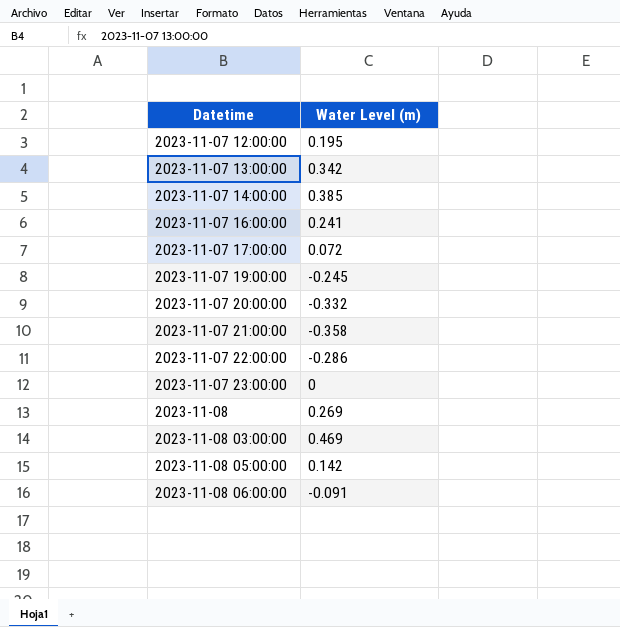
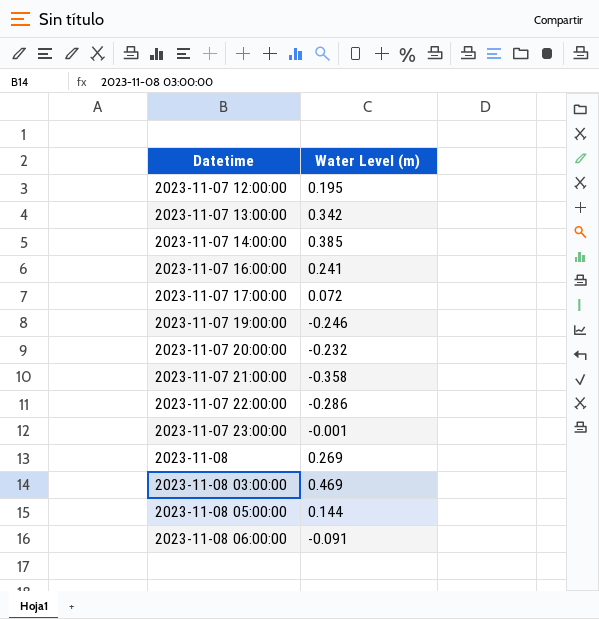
2023-11-07 19:00:00 | Water Level (m): -0.245 -> -0.246
2023-11-07 20:00:00 | Water Level (m): -0.332 -> -0.232
2023-11-07 23:00:00 | Water Level (m): 0 -> -0.001
2023-11-08 05:00:00 | Water Level (m): 0.142 -> 0.144

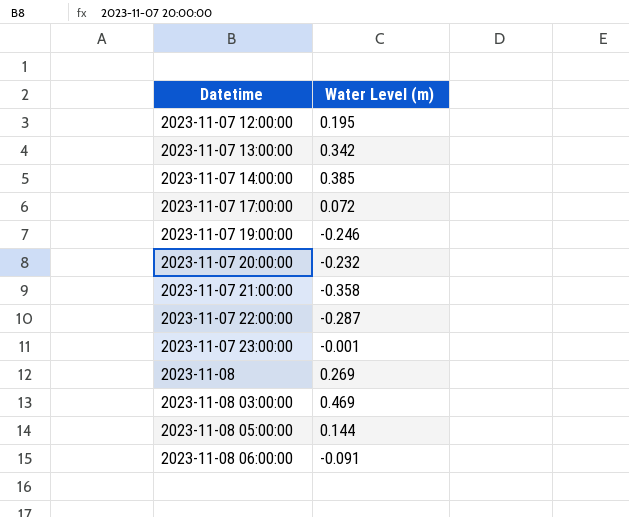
row 2023-11-07 16:00:00: 0.241 -> none
2023-11-07 22:00:00 | Water Level (m): -0.286 -> -0.287

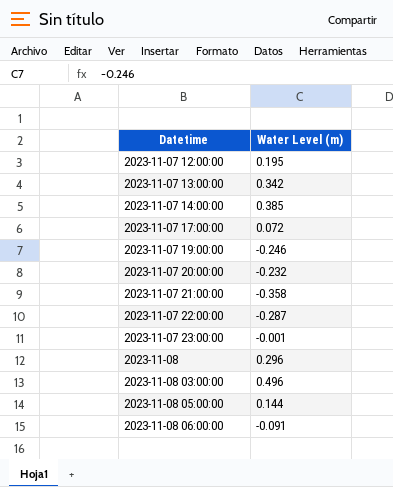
2023-11-08 | Water Level (m): 0.269 -> 0.296
2023-11-08 03:00:00 | Water Level (m): 0.469 -> 0.496

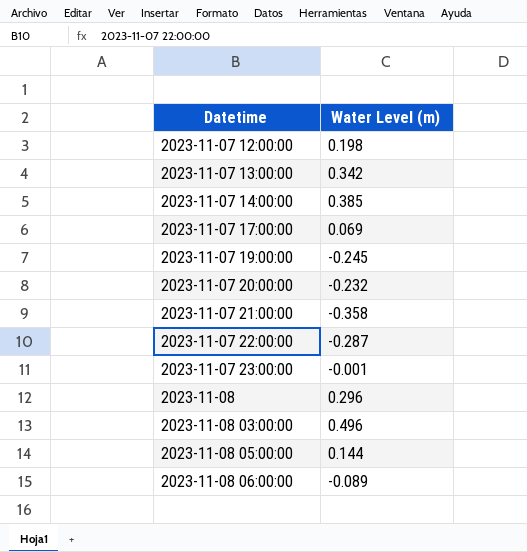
2023-11-07 12:00:00 | Water Level (m): 0.195 -> 0.198
2023-11-07 17:00:00 | Water Level (m): 0.072 -> 0.069
2023-11-07 19:00:00 | Water Level (m): -0.246 -> -0.245
2023-11-08 06:00:00 | Water Level (m): -0.091 -> -0.089

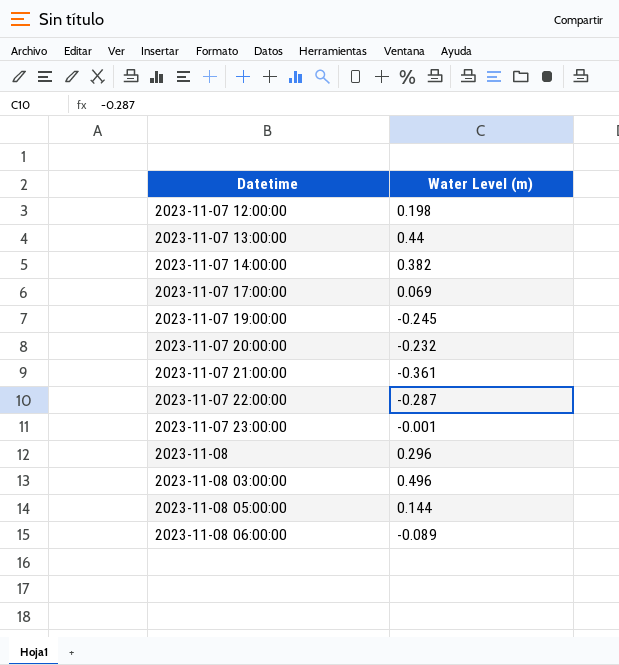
2023-11-07 13:00:00 | Water Level (m): 0.342 -> 0.44
2023-11-07 14:00:00 | Water Level (m): 0.385 -> 0.382
2023-11-07 21:00:00 | Water Level (m): -0.358 -> -0.361

